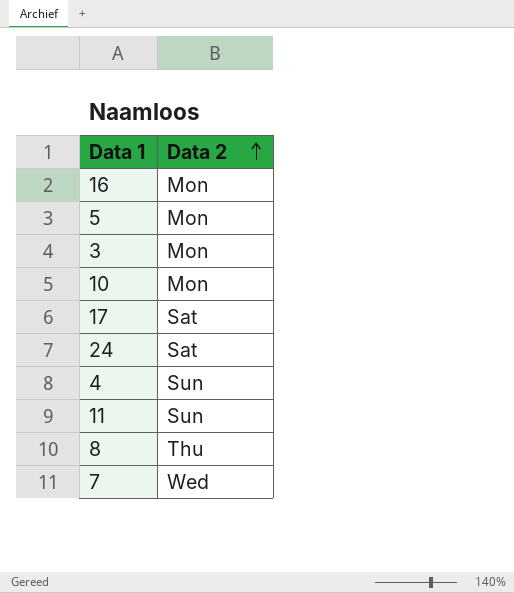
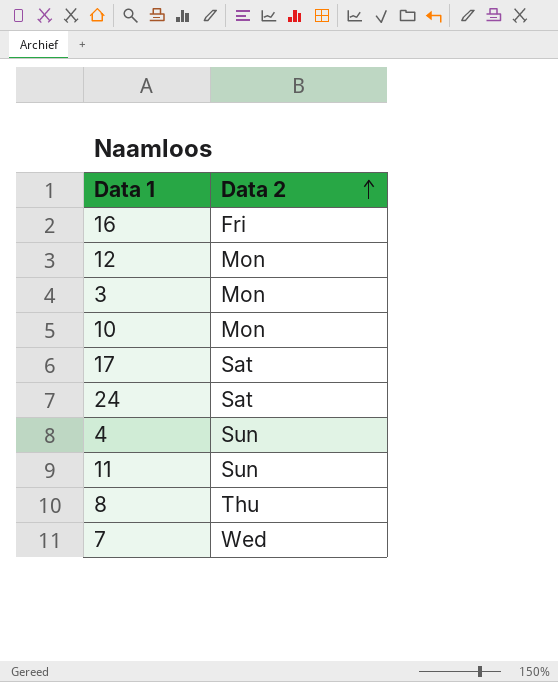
row 5: Mon -> none
16 | Data 2: Mon -> Fri
row 12: none -> Mon

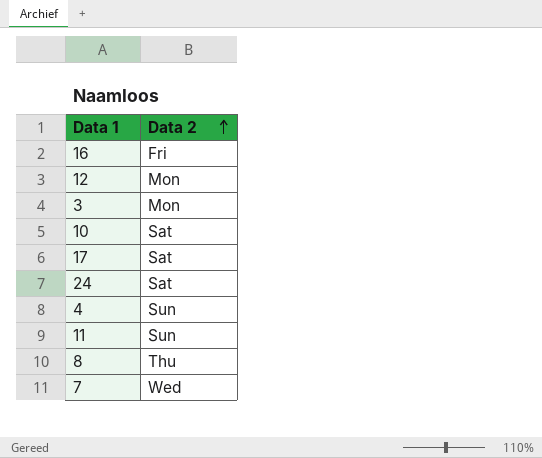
10 | Data 2: Mon -> Sat

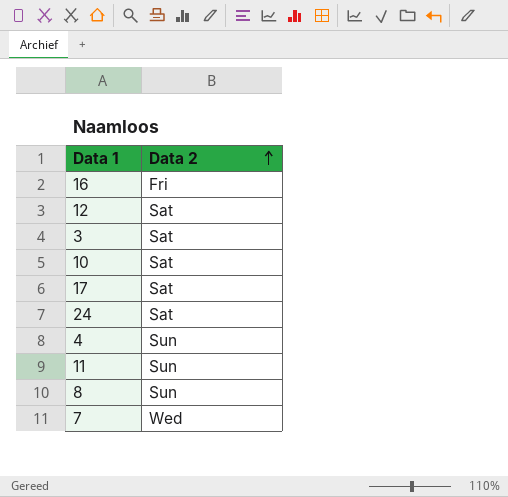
12 | Data 2: Mon -> Sat
3 | Data 2: Mon -> Sat
8 | Data 2: Thu -> Sun

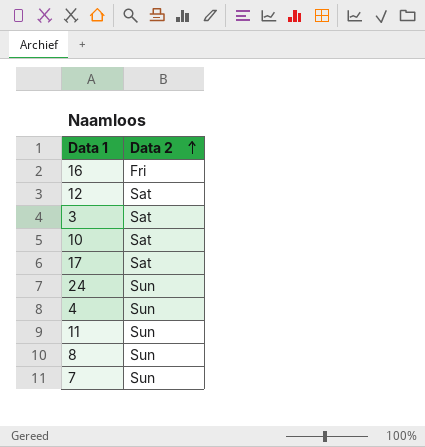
24 | Data 2: Sat -> Sun
7 | Data 2: Wed -> Sun

